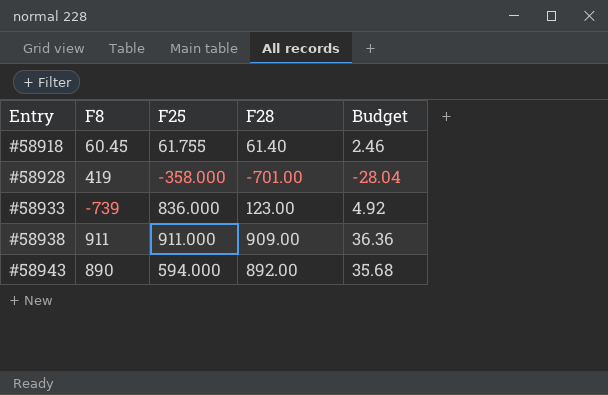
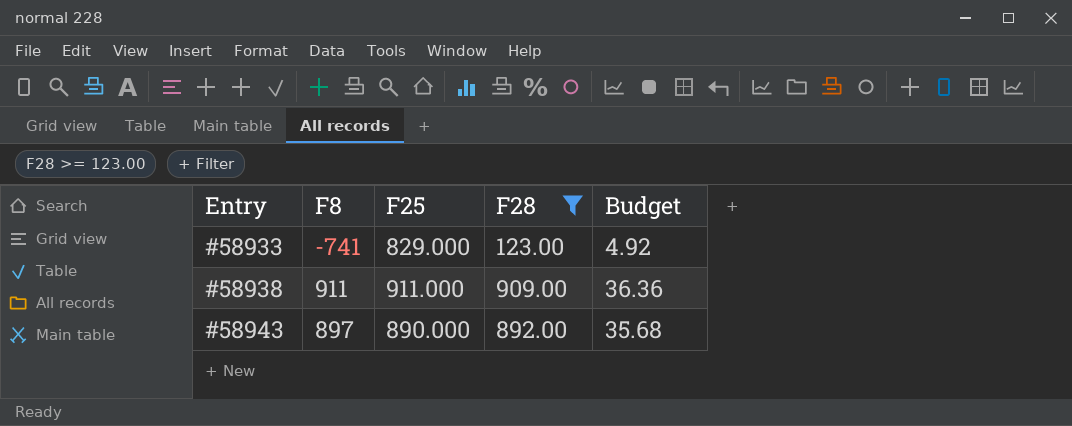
filter: none -> F28 >= 123.00
#58933 | F8: -739 -> -741
#58933 | F25: 836.000 -> 829.000
#58943 | F8: 890 -> 897
#58943 | F25: 594.000 -> 890.000

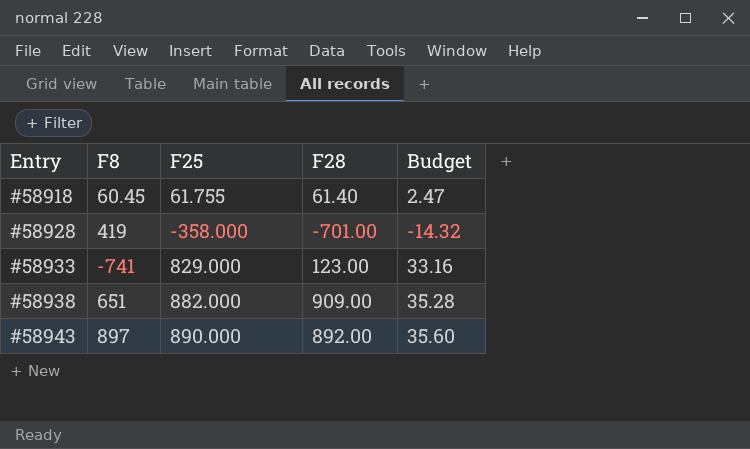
filter: F28 >= 123.00 -> none
column Budget | formula: [F28] * 0.04 -> [F25] * 0.04
#58938 | F8: 911 -> 651
#58938 | F25: 911.000 -> 882.000

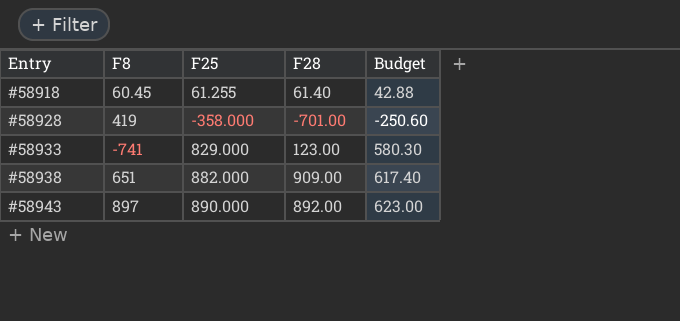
column Budget | formula: [F25] * 0.04 -> [F25] * 0.7
#58918 | F25: 61.755 -> 61.255

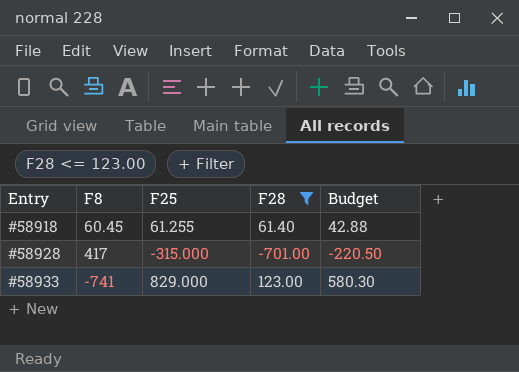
filter: none -> F28 <= 123.00
#58928 | F8: 419 -> 417
#58928 | F25: -358.000 -> -315.000
#58928 | Budget: -250.60 -> -220.50

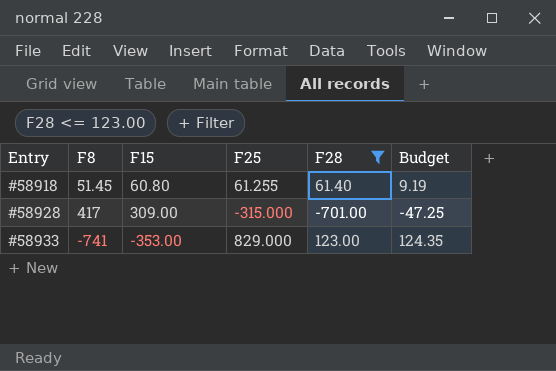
column F15 | position: none -> 3
column Budget | formula: [F25] * 0.7 -> [F25] * 0.15
#58918 | F8: 60.45 -> 51.45

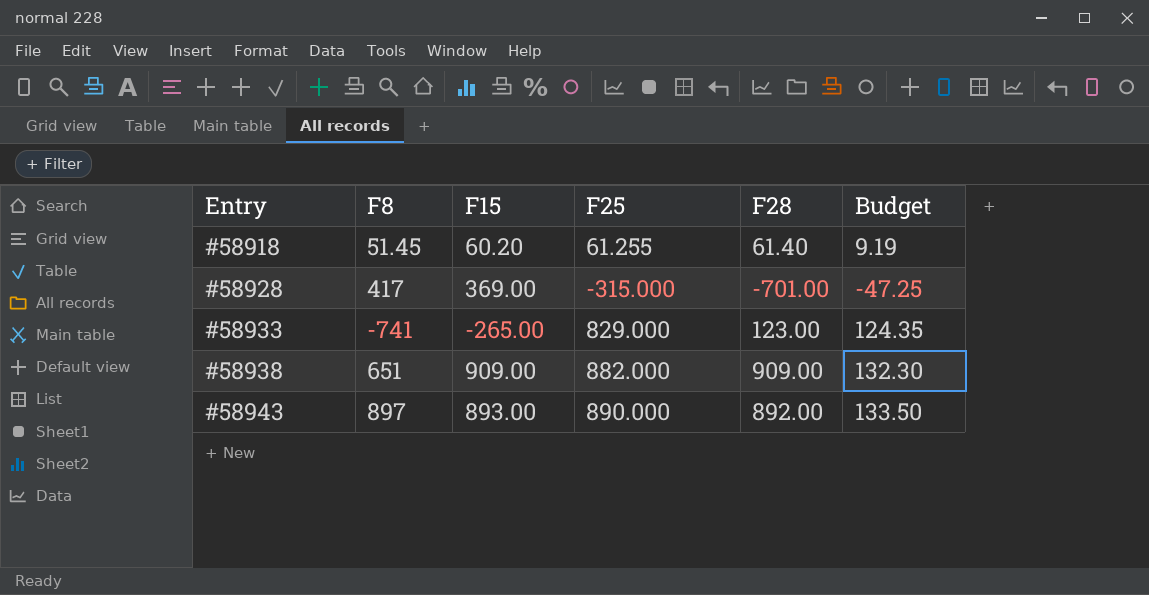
filter: F28 <= 123.00 -> none
#58918 | F15: 60.80 -> 60.20
#58928 | F15: 309.00 -> 369.00
#58933 | F15: -353.00 -> -265.00

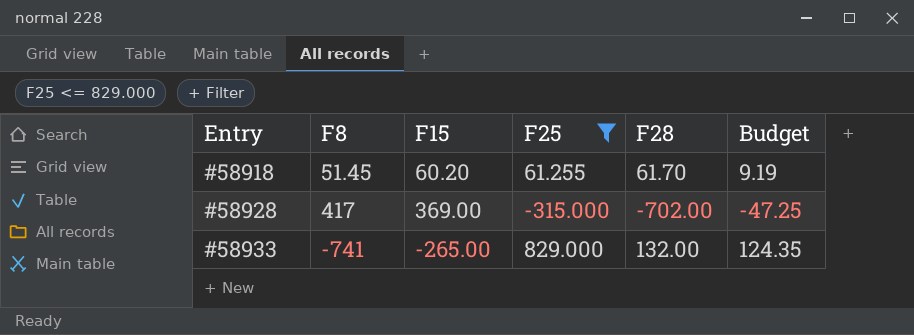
filter: none -> F25 <= 829.000
#58918 | F28: 61.40 -> 61.70
#58928 | F28: -701.00 -> -702.00
#58933 | F28: 123.00 -> 132.00

